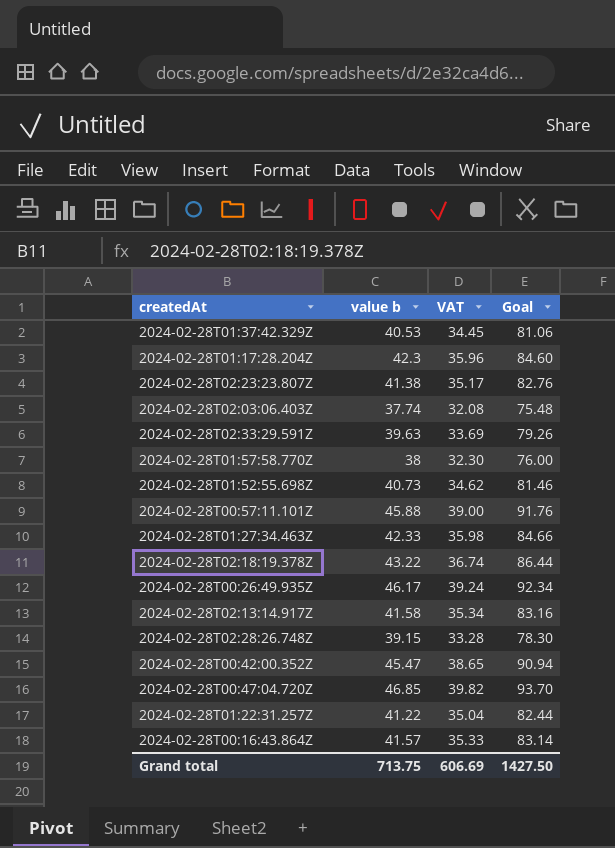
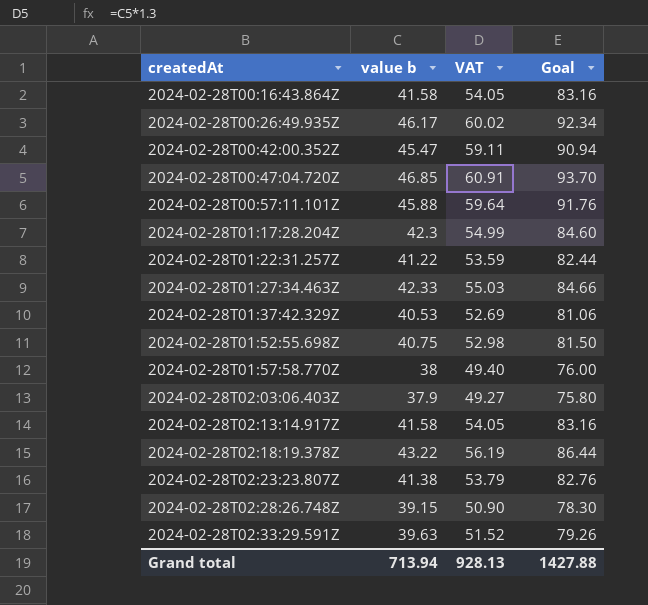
row order: none -> createdAt ascending
column VAT | formula: [value b] * 0.85 -> [value b] * 1.3
2024-02-28T00:16:43.864Z | value b: 41.57 -> 41.58
2024-02-28T00:16:43.864Z | Goal: 83.14 -> 83.16
2024-02-28T01:52:55.698Z | value b: 40.73 -> 40.75
2024-02-28T01:52:55.698Z | Goal: 81.46 -> 81.50
2024-02-28T02:03:06.403Z | value b: 37.74 -> 37.9
2024-02-28T02:03:06.403Z | Goal: 75.48 -> 75.80
Grand total | value b: 713.75 -> 713.94
Grand total | VAT: 606.69 -> 928.13
Grand total | Goal: 1427.50 -> 1427.88

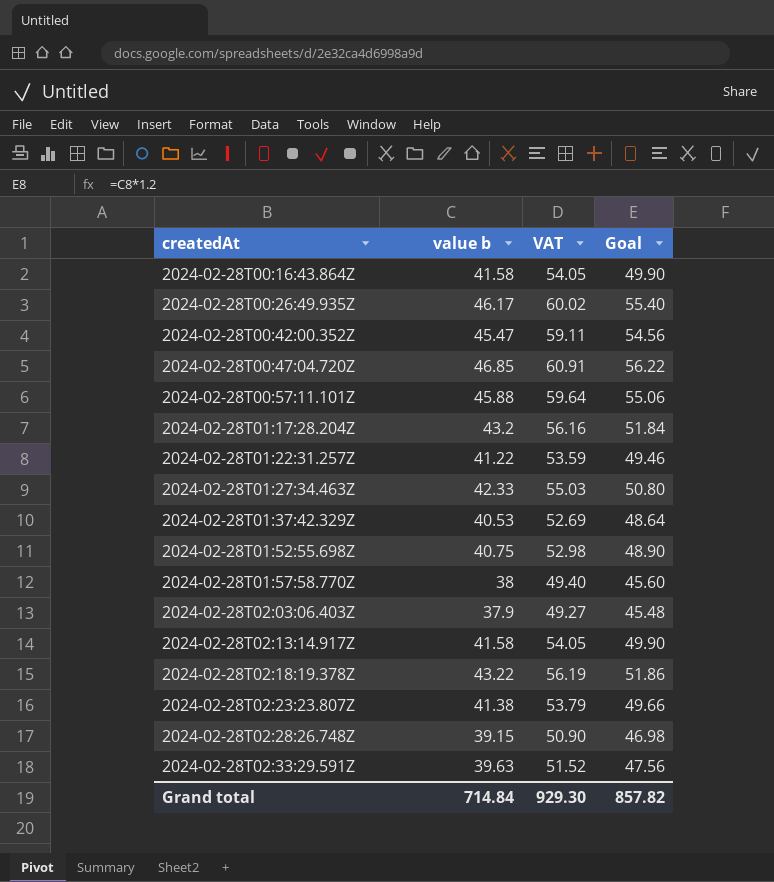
column Goal | formula: [value b] * 2 -> [value b] * 1.2
2024-02-28T01:17:28.204Z | value b: 42.3 -> 43.2
2024-02-28T01:17:28.204Z | VAT: 54.99 -> 56.16
Grand total | value b: 713.94 -> 714.84
Grand total | VAT: 928.13 -> 929.30
Grand total | Goal: 1427.88 -> 857.82

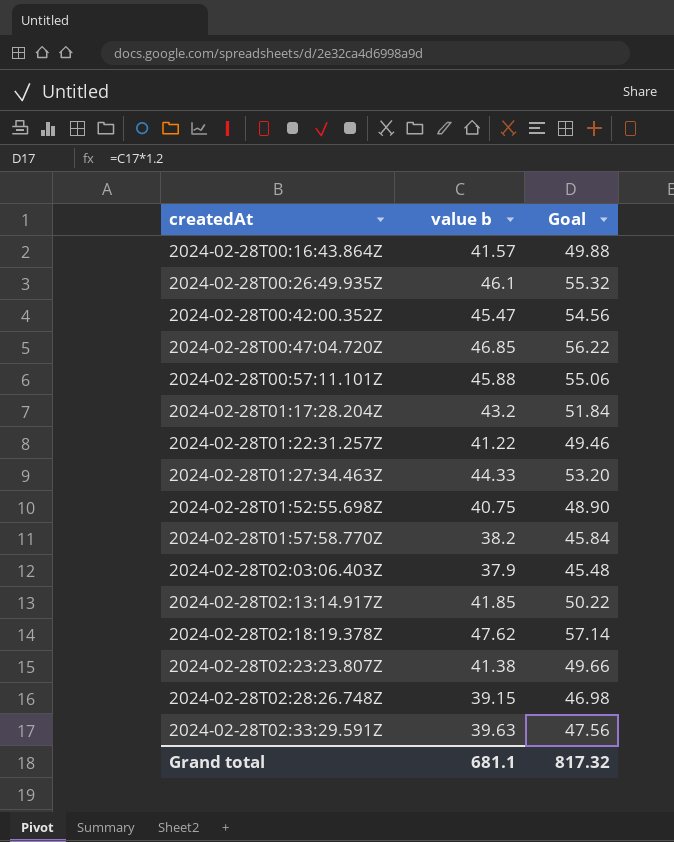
column VAT | formula: [value b] * 1.3 -> none
row 2024-02-28T01:37:42.329Z: 40.53 | 52.69 | 48.64 -> none
2024-02-28T00:16:43.864Z | value b: 41.58 -> 41.57
2024-02-28T00:16:43.864Z | Goal: 49.90 -> 49.88
2024-02-28T00:26:49.935Z | value b: 46.17 -> 46.1
2024-02-28T00:26:49.935Z | Goal: 55.40 -> 55.32
2024-02-28T01:27:34.463Z | value b: 42.33 -> 44.33
2024-02-28T01:27:34.463Z | Goal: 50.80 -> 53.20
2024-02-28T01:57:58.770Z | value b: 38 -> 38.2
2024-02-28T01:57:58.770Z | Goal: 45.60 -> 45.84
2024-02-28T02:13:14.917Z | value b: 41.58 -> 41.85
2024-02-28T02:13:14.917Z | Goal: 49.90 -> 50.22
2024-02-28T02:18:19.378Z | value b: 43.22 -> 47.62
2024-02-28T02:18:19.378Z | Goal: 51.86 -> 57.14
Grand total | value b: 714.84 -> 681.1
Grand total | Goal: 857.82 -> 817.32

